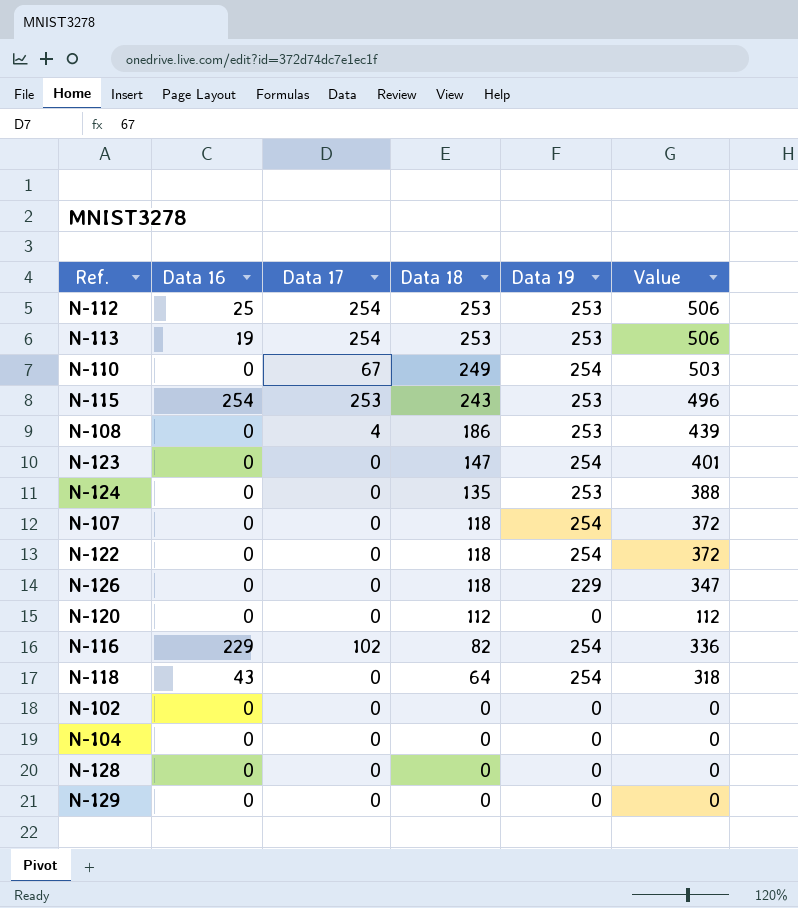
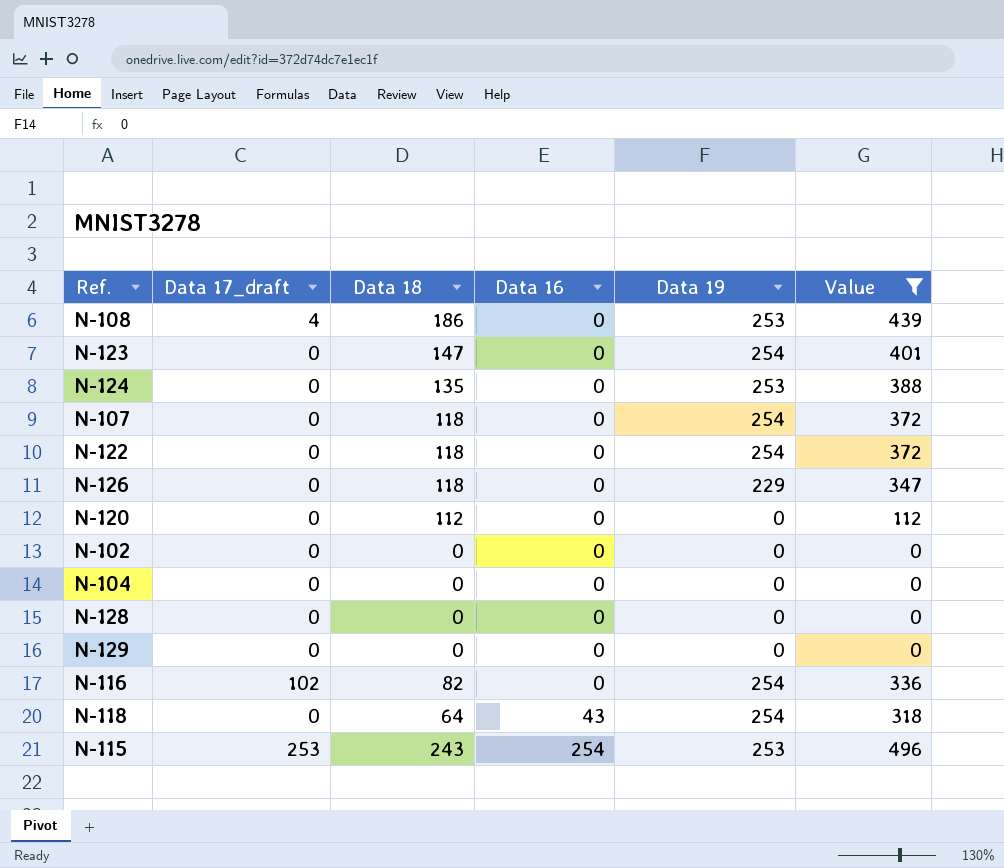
filter: none -> Value <= 496
row order: Data 18 descending -> Data 16 ascending
column name: Data 17 -> Data 17_draft
column Data 16 | position: 2 -> 4
N-116 | Data 16: 229 -> 0

